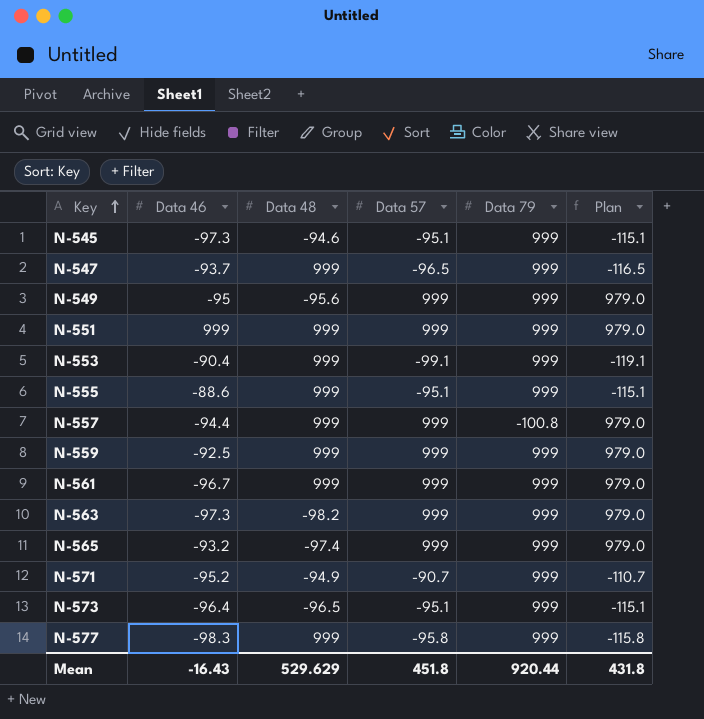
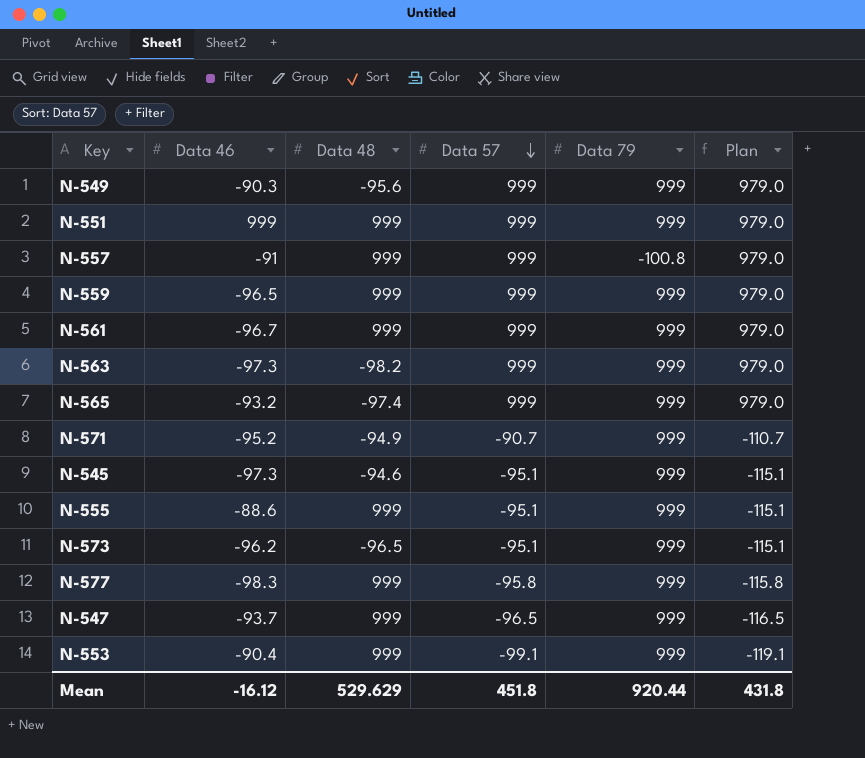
row order: Key ascending -> Data 57 descending
N-549 | Data 46: -95 -> -90.3
N-557 | Data 46: -94.4 -> -91
N-559 | Data 46: -92.5 -> -96.5
N-573 | Data 46: -96.4 -> -96.2
Mean | Data 46: -16.43 -> -16.12

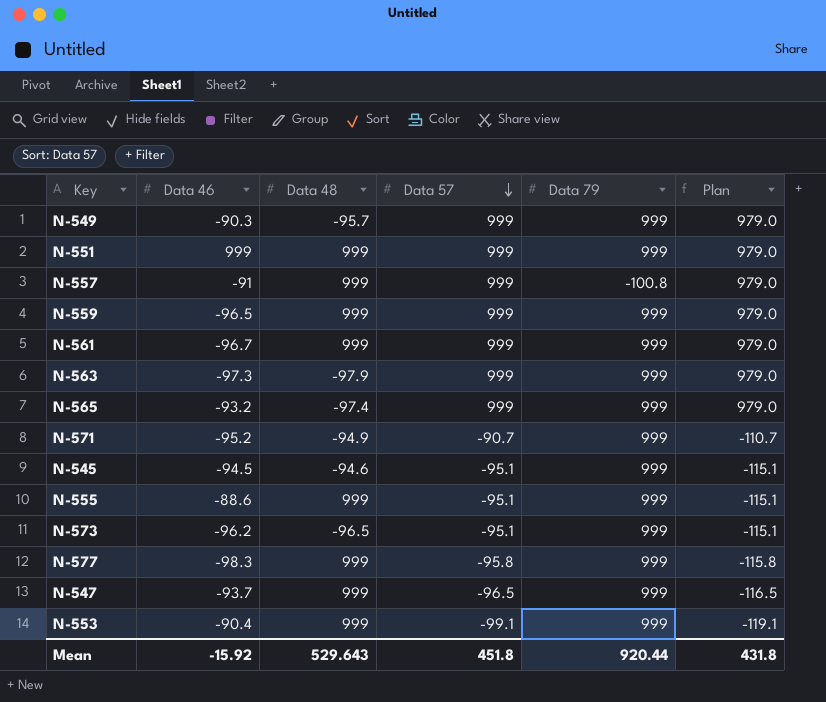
N-549 | Data 48: -95.6 -> -95.7
N-563 | Data 48: -98.2 -> -97.9
N-545 | Data 46: -97.3 -> -94.5
Mean | Data 46: -16.12 -> -15.92
Mean | Data 48: 529.629 -> 529.643

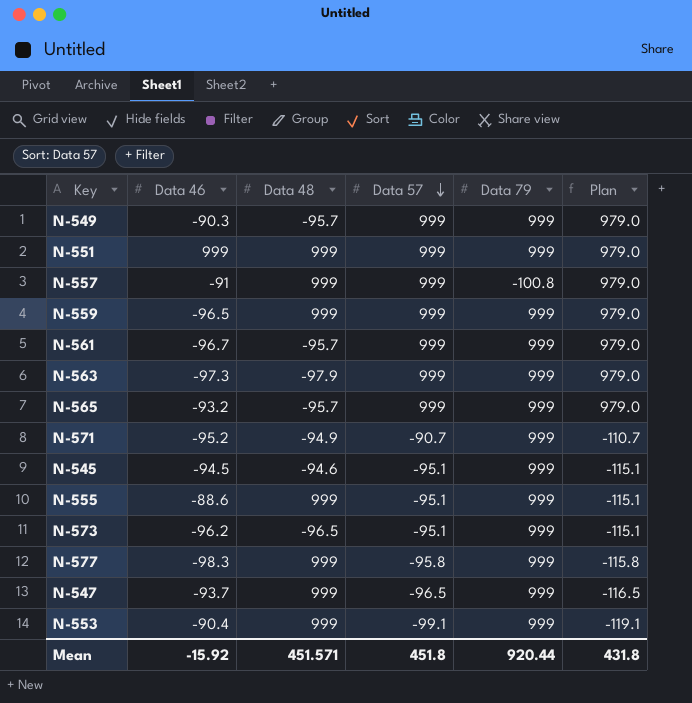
N-561 | Data 48: 999 -> -95.7
N-565 | Data 48: -97.4 -> -95.7
Mean | Data 48: 529.643 -> 451.571

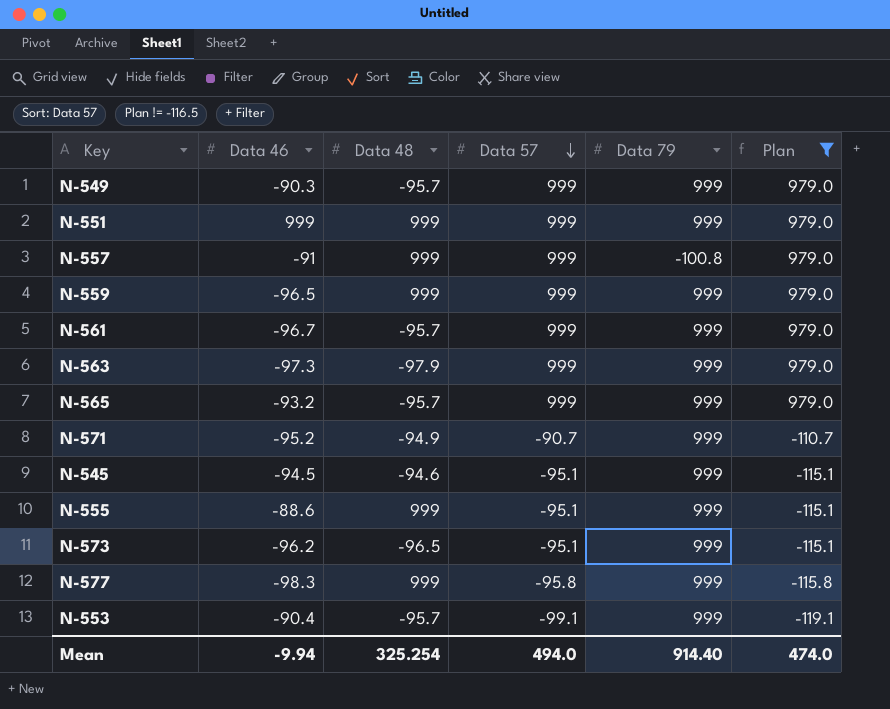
filter: none -> Plan != -116.5
N-553 | Data 48: 999 -> -95.7
Mean | Data 46: -15.92 -> -9.94
Mean | Data 48: 451.571 -> 325.254
Mean | Data 57: 451.8 -> 494.0
Mean | Data 79: 920.44 -> 914.40
Mean | Plan: 431.8 -> 474.0

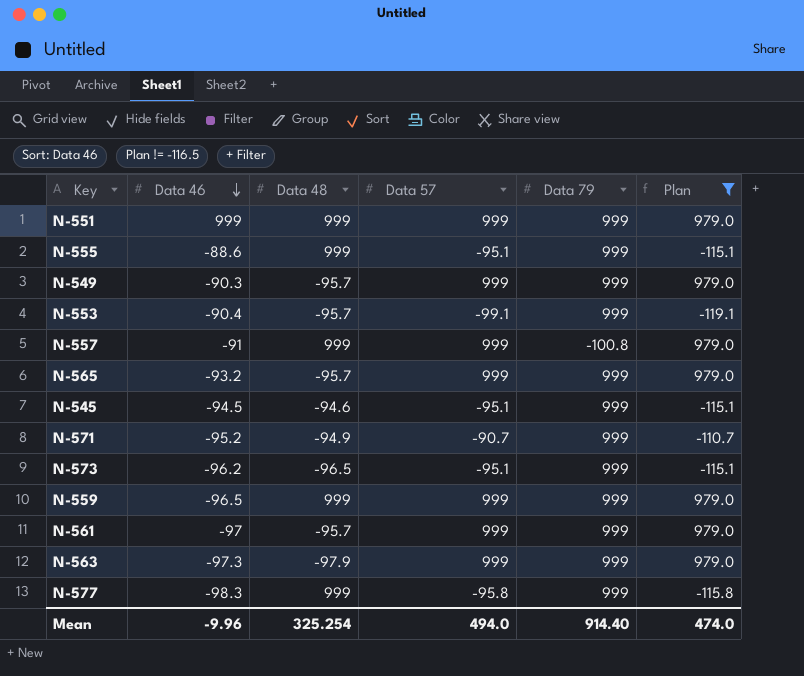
row order: Data 57 descending -> Data 46 descending
N-561 | Data 46: -96.7 -> -97
Mean | Data 46: -9.94 -> -9.96

